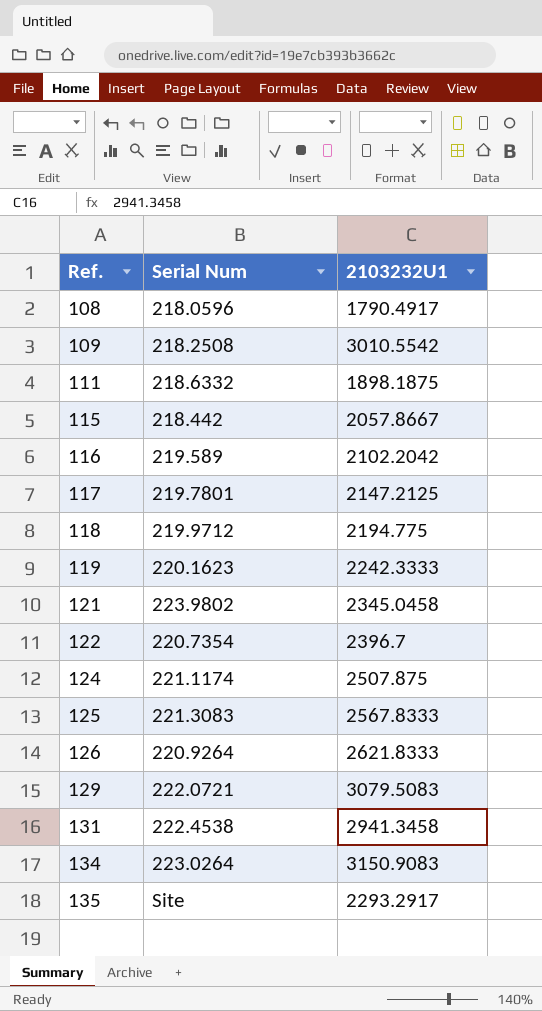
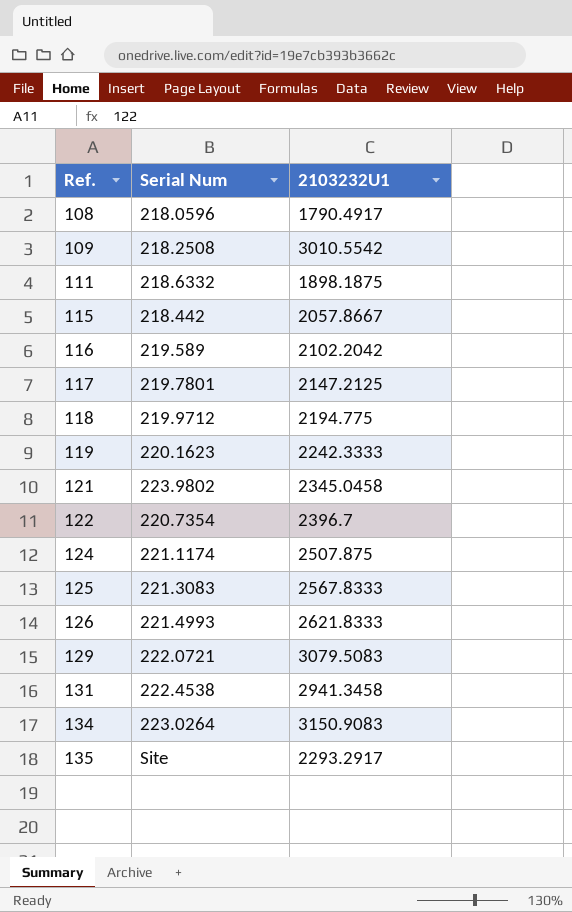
126 | Serial Num: 220.9264 -> 221.4993

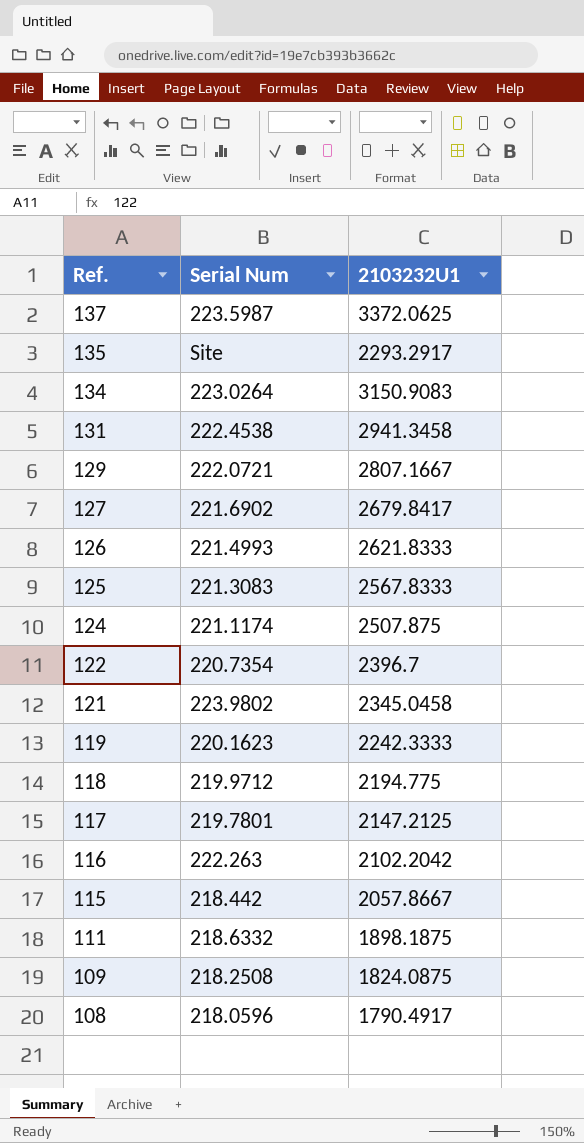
row order: Ref. ascending -> Ref. descending
row 137: none -> 223.5987 | 3372.0625
129 | 2103232U1: 3079.5083 -> 2807.1667
row 127: none -> 221.6902 | 2679.8417
116 | Serial Num: 219.589 -> 222.263
109 | 2103232U1: 3010.5542 -> 1824.0875

